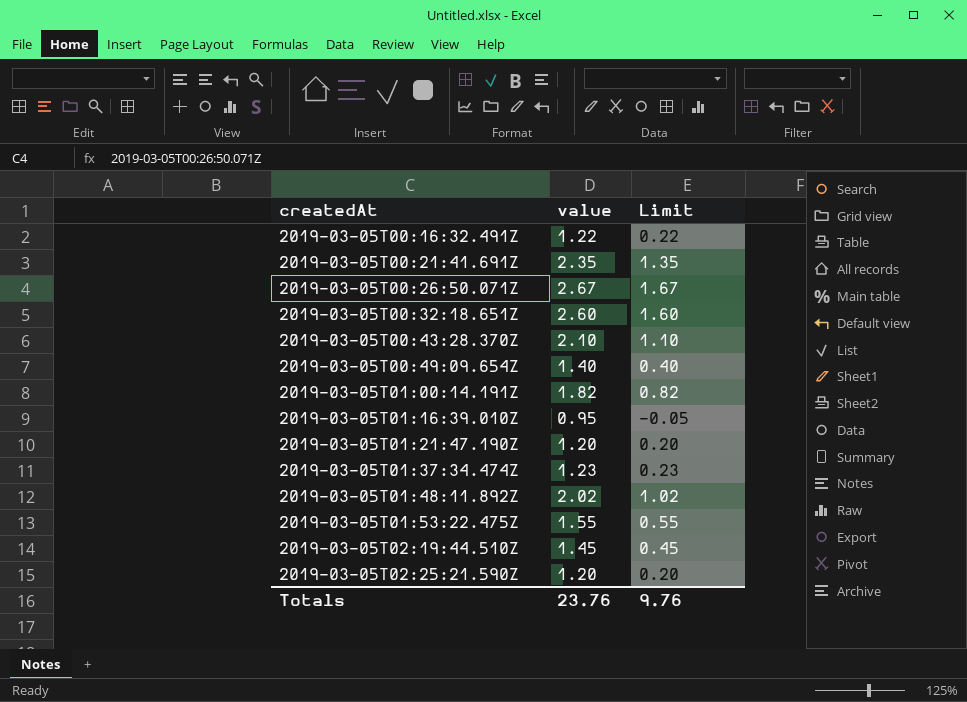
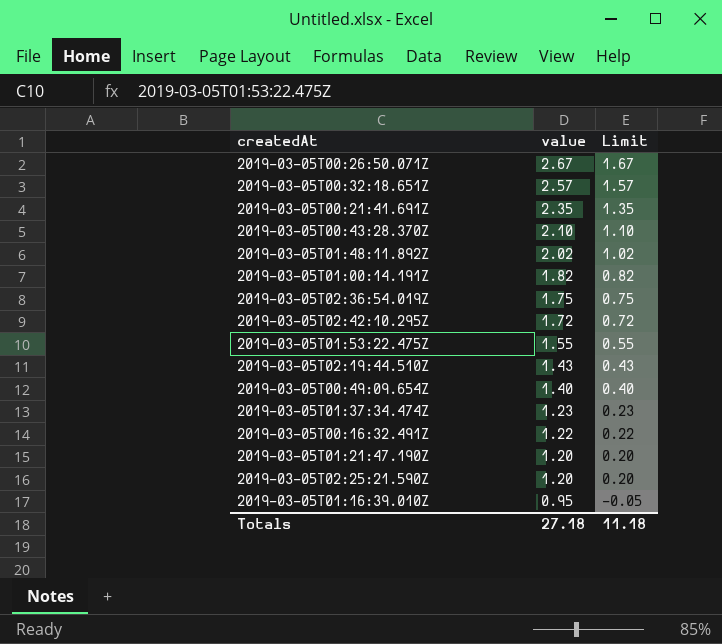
row order: createdAt ascending -> value descending
2019-03-05T00:32:18.651Z | value: 2.60 -> 2.57
2019-03-05T00:32:18.651Z | Limit: 1.60 -> 1.57
row 2019-03-05T02:36:54.019Z: none -> 1.75 | 0.75
row 2019-03-05T02:42:10.295Z: none -> 1.72 | 0.72
2019-03-05T02:19:44.510Z | value: 1.45 -> 1.43
2019-03-05T02:19:44.510Z | Limit: 0.45 -> 0.43
Totals | value: 23.76 -> 27.18
Totals | Limit: 9.76 -> 11.18

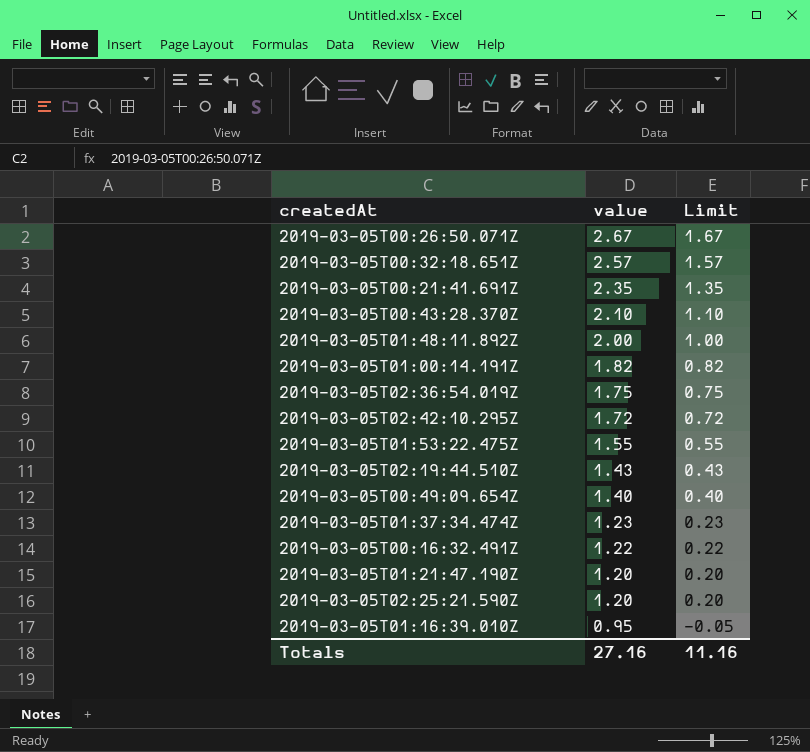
2019-03-05T01:48:11.892Z | value: 2.02 -> 2.00
2019-03-05T01:48:11.892Z | Limit: 1.02 -> 1.00
Totals | value: 27.18 -> 27.16
Totals | Limit: 11.18 -> 11.16

